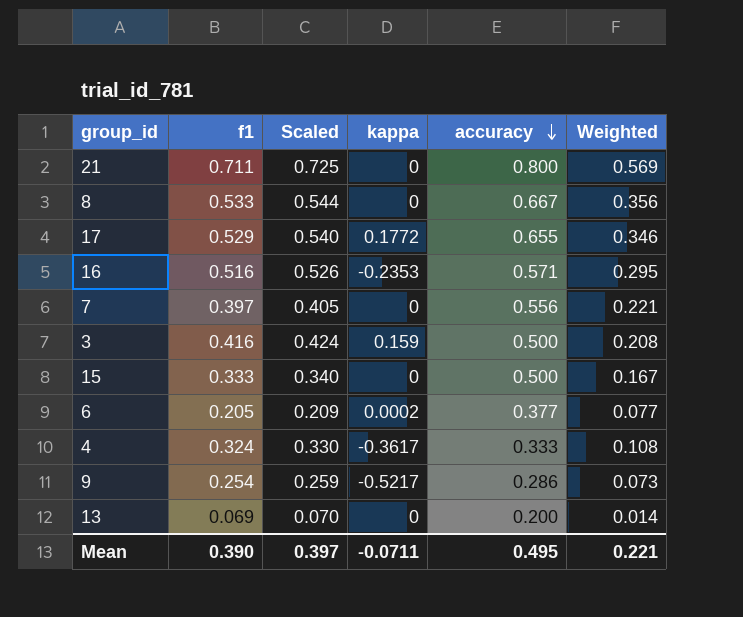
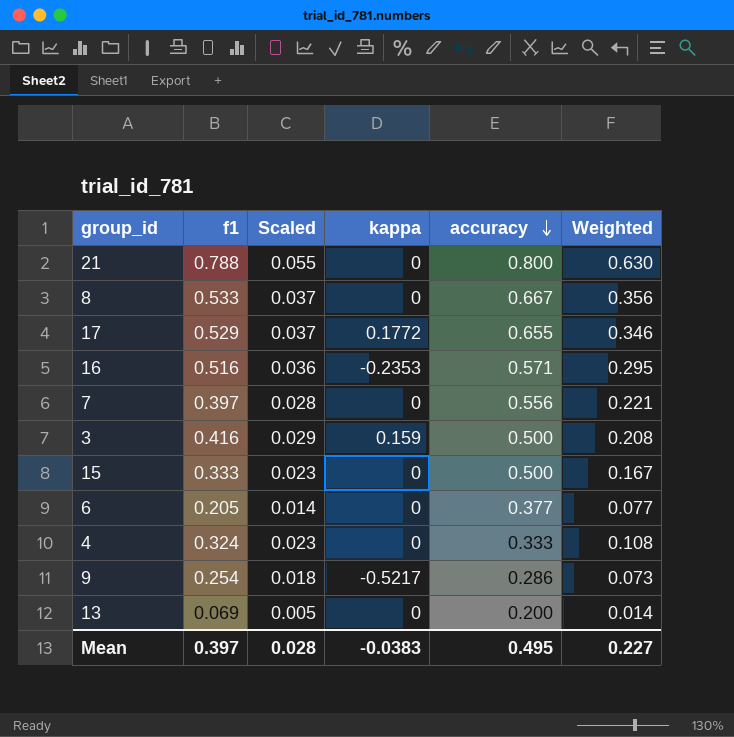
column Scaled | formula: [f1] * 1.02 -> [f1] * 0.07
21 | f1: 0.711 -> 0.788
21 | Weighted: 0.569 -> 0.630
6 | kappa: 0.0002 -> 0
4 | kappa: -0.3617 -> 0
Mean | f1: 0.390 -> 0.397
Mean | Scaled: 0.397 -> 0.028
Mean | kappa: -0.0711 -> -0.0383
Mean | Weighted: 0.221 -> 0.227

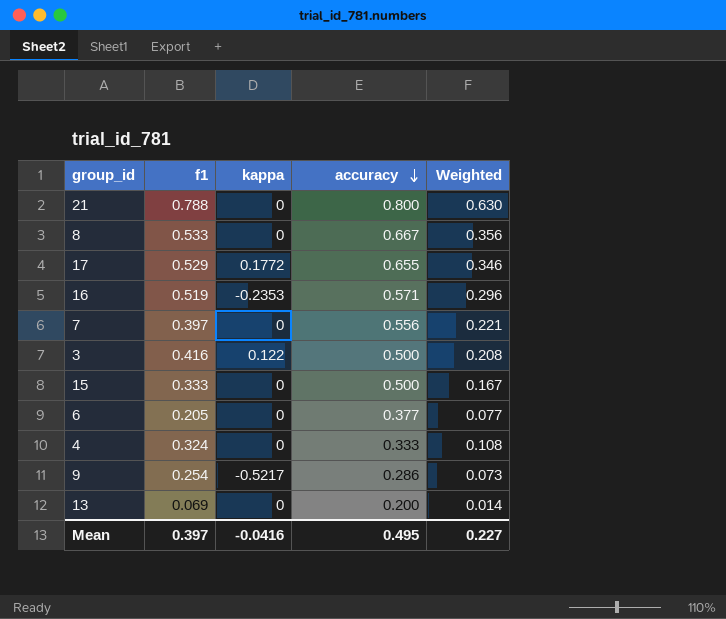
column Scaled | formula: [f1] * 0.07 -> none
16 | f1: 0.516 -> 0.519
16 | Weighted: 0.295 -> 0.296
3 | kappa: 0.159 -> 0.122
Mean | kappa: -0.0383 -> -0.0416

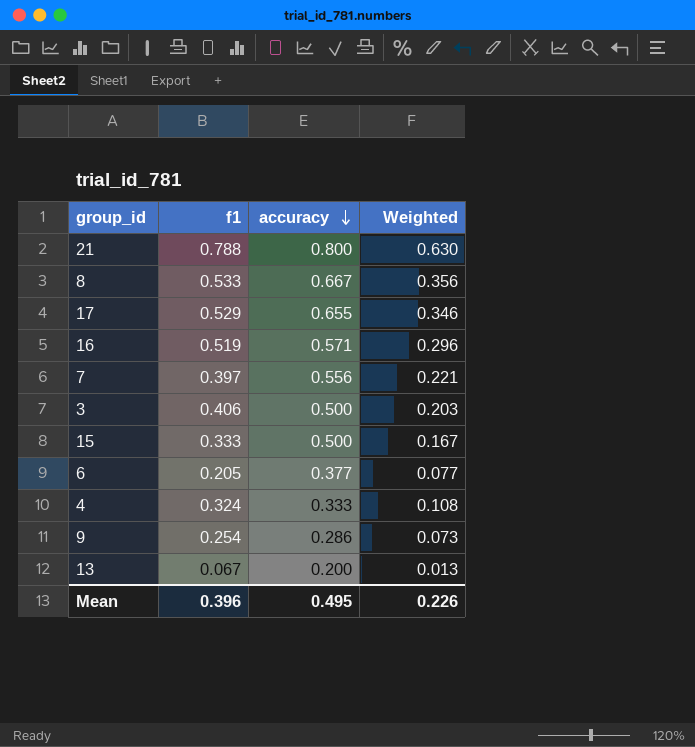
column kappa | position: 3 -> none
3 | f1: 0.416 -> 0.406
3 | Weighted: 0.208 -> 0.203
13 | f1: 0.069 -> 0.067
13 | Weighted: 0.014 -> 0.013
Mean | f1: 0.397 -> 0.396
Mean | Weighted: 0.227 -> 0.226

